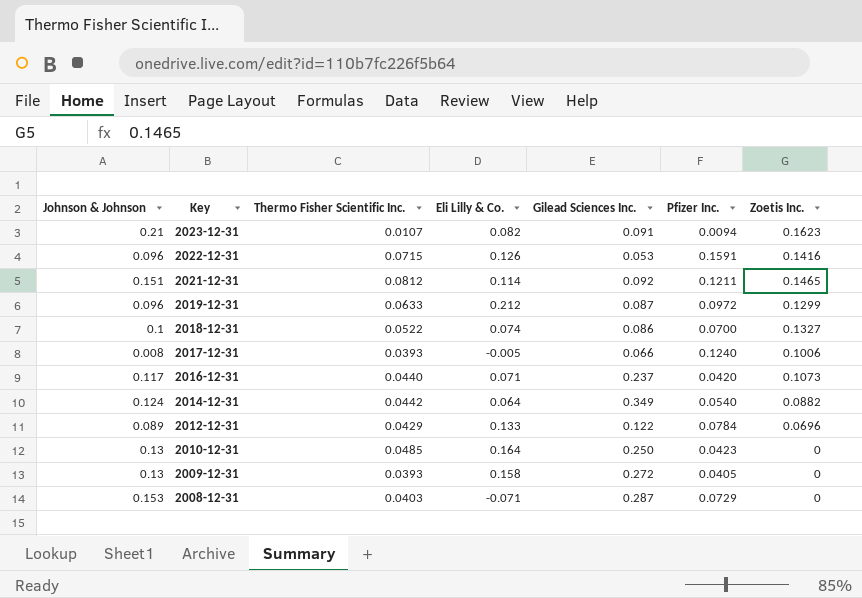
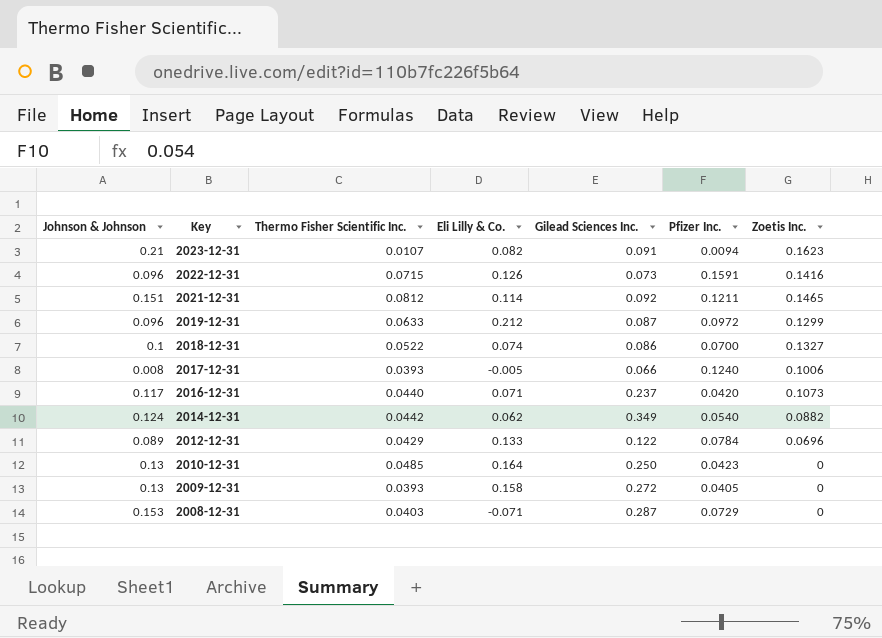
2022-12-31 | Gilead Sciences Inc.: 0.053 -> 0.073
2014-12-31 | Eli Lilly & Co.: 0.064 -> 0.062

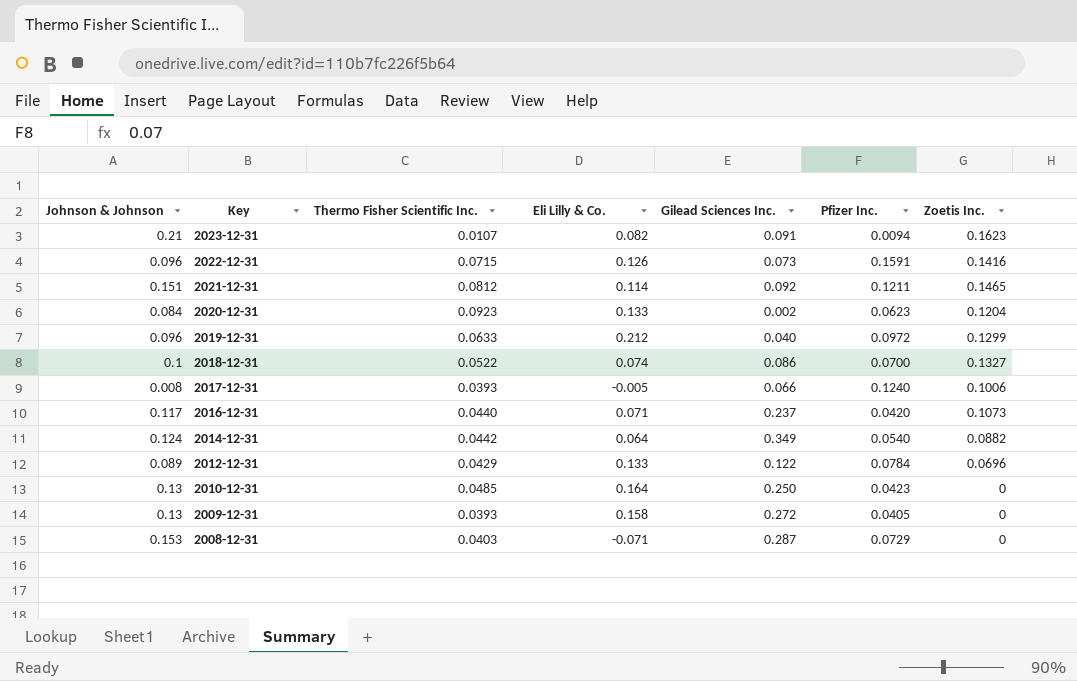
row 2020-12-31: none -> 0.084 | 0.0923 | 0.133 | 0.002 | 0.0623 | 0.1204
2019-12-31 | Gilead Sciences Inc.: 0.087 -> 0.040
2014-12-31 | Eli Lilly & Co.: 0.062 -> 0.064

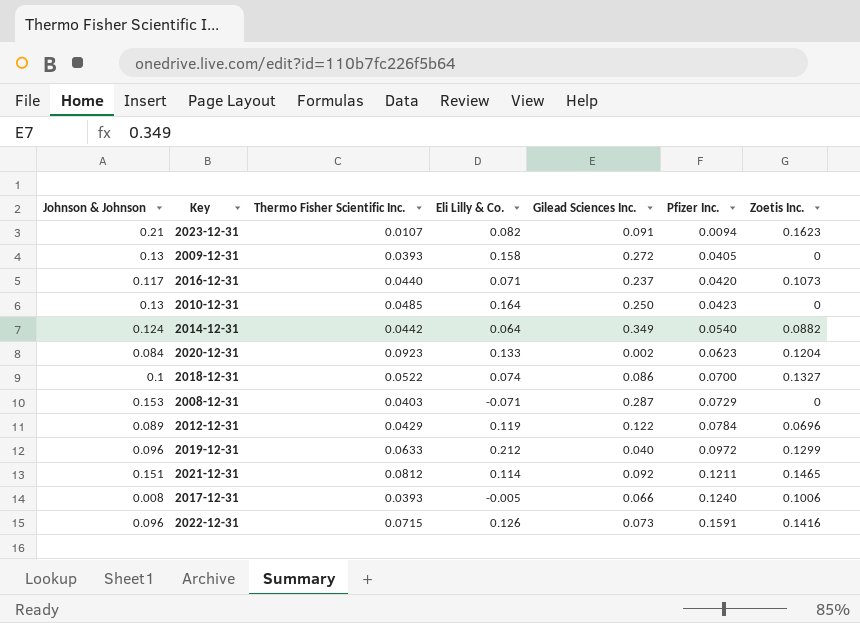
row order: Key descending -> Pfizer Inc. ascending
2012-12-31 | Eli Lilly & Co.: 0.133 -> 0.119

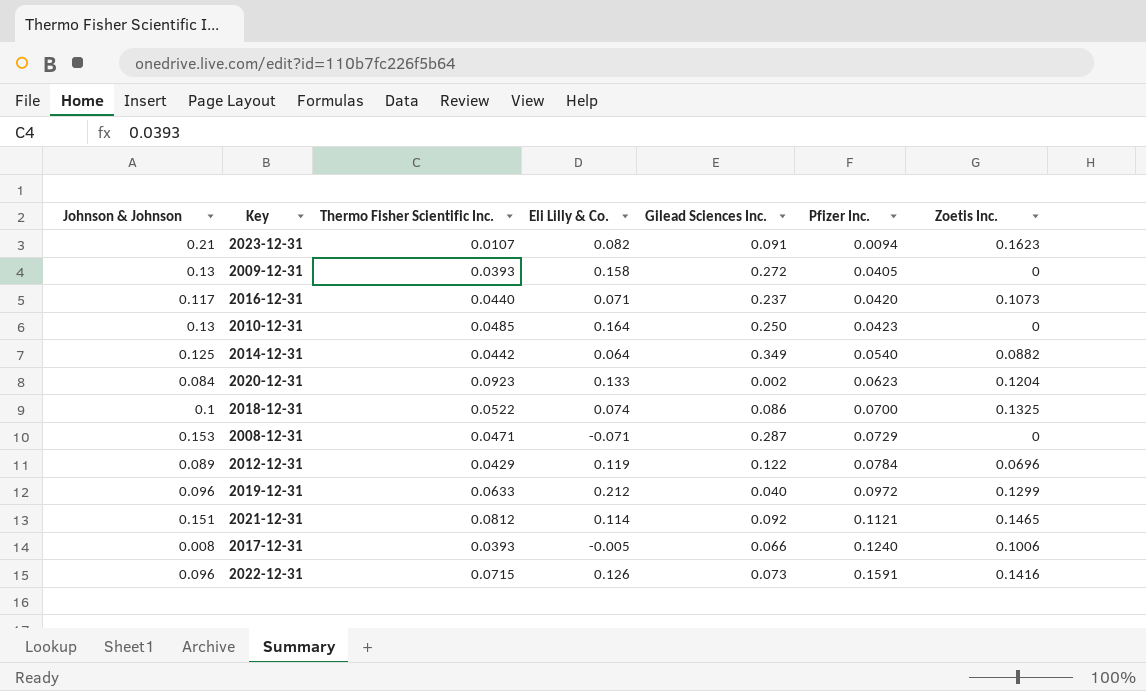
2014-12-31 | Johnson & Johnson: 0.124 -> 0.125
2018-12-31 | Zoetis Inc.: 0.1327 -> 0.1325
2008-12-31 | Thermo Fisher Scientific Inc.: 0.0403 -> 0.0471
2021-12-31 | Pfizer Inc.: 0.1211 -> 0.1121

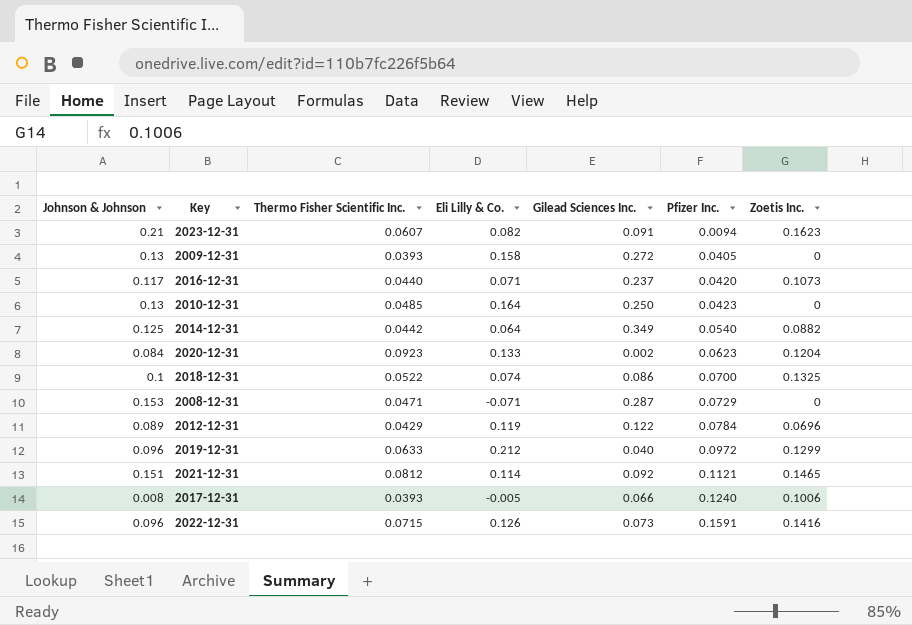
2023-12-31 | Thermo Fisher Scientific Inc.: 0.0107 -> 0.0607

